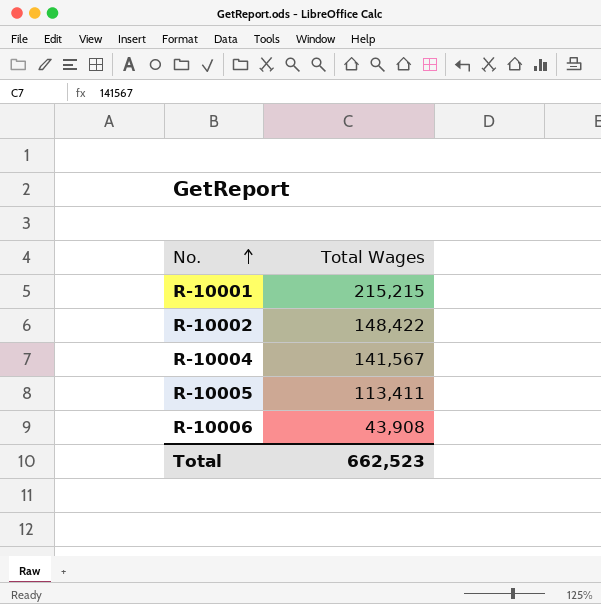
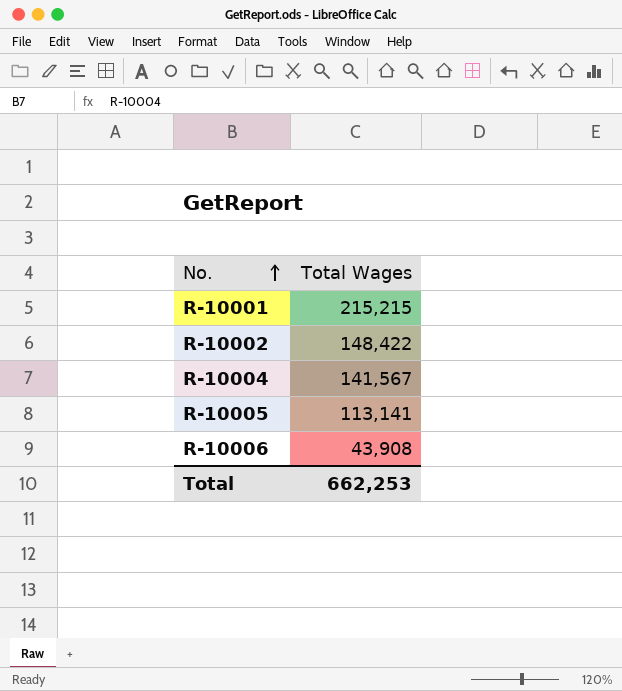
R-10005 | Total Wages: 113,411 -> 113,141
Total | Total Wages: 662,523 -> 662,253

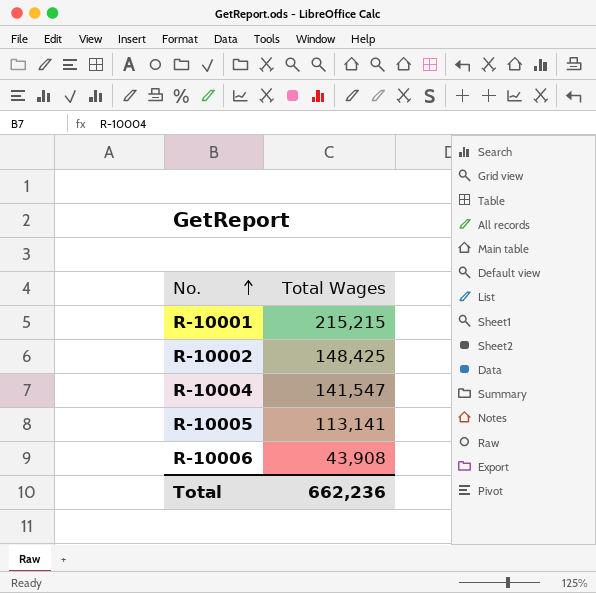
R-10002 | Total Wages: 148,422 -> 148,425
R-10004 | Total Wages: 141,567 -> 141,547
Total | Total Wages: 662,253 -> 662,236

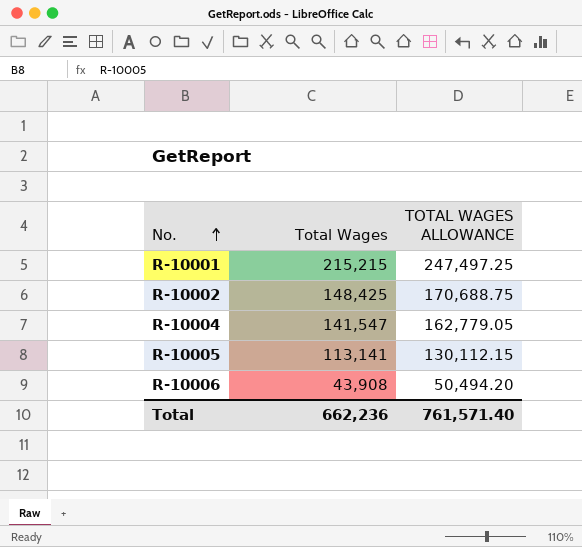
column TOTAL WAGES ALLOWANCE | formula: none -> [Total Wages] * 1.15

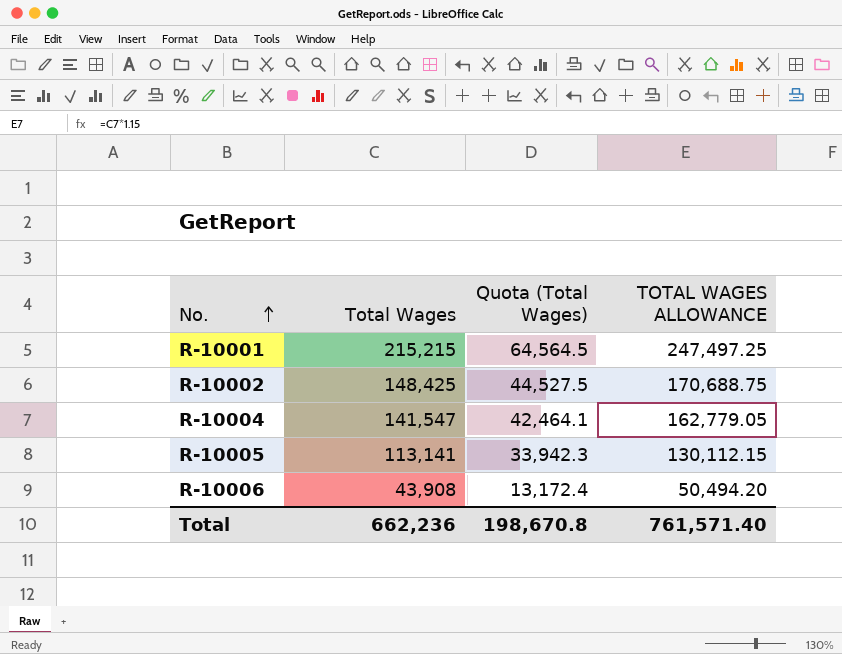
column Quota (Total Wages) | formula: none -> [Total Wages] * 0.3

